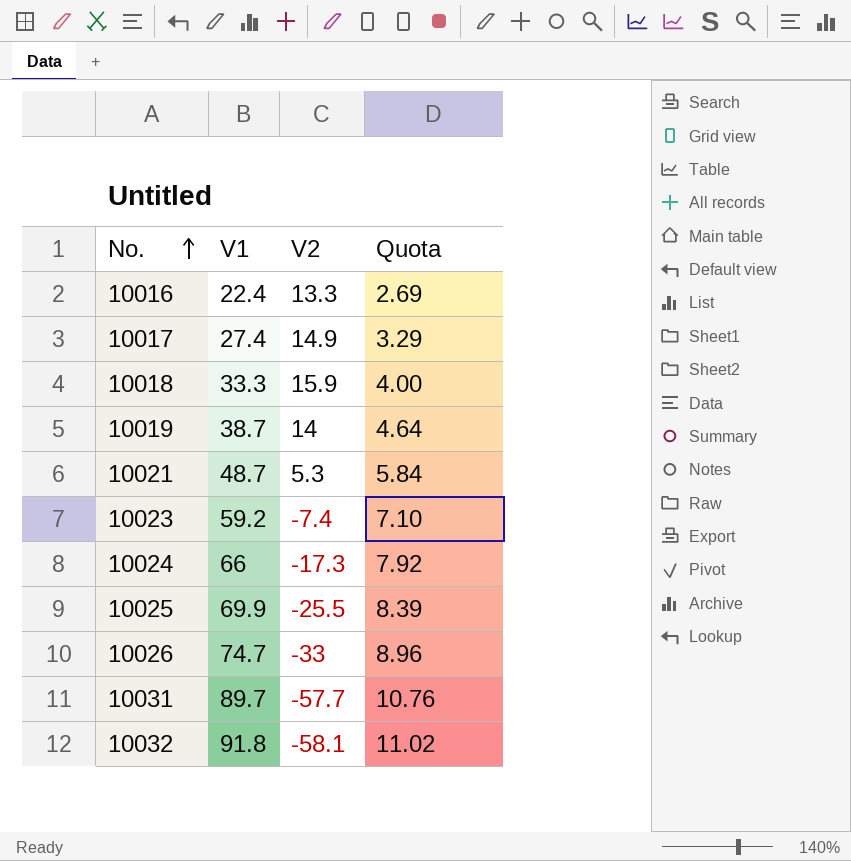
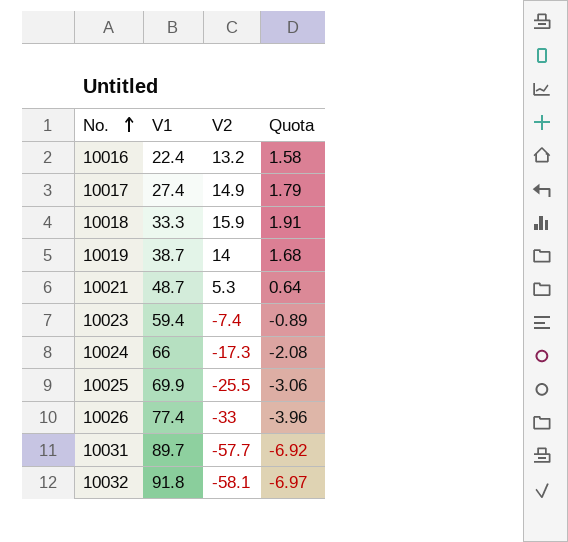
column Quota | formula: [V1] * 0.12 -> [V2] * 0.12
10016 | V2: 13.3 -> 13.2
10023 | V1: 59.2 -> 59.4
10026 | V1: 74.7 -> 77.4

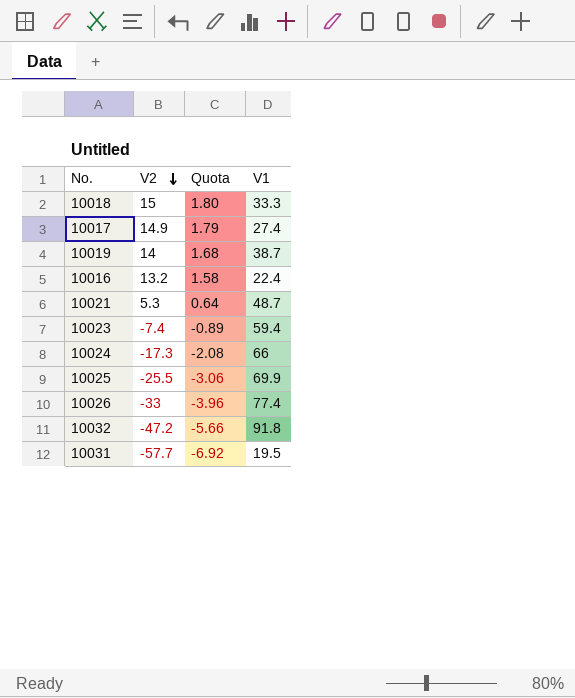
row order: No. ascending -> V2 descending
column V1 | position: 2 -> 4
10018 | V2: 15.9 -> 15
10018 | Quota: 1.91 -> 1.80
10032 | V2: -58.1 -> -47.2
10032 | Quota: -6.97 -> -5.66
10031 | V1: 89.7 -> 19.5

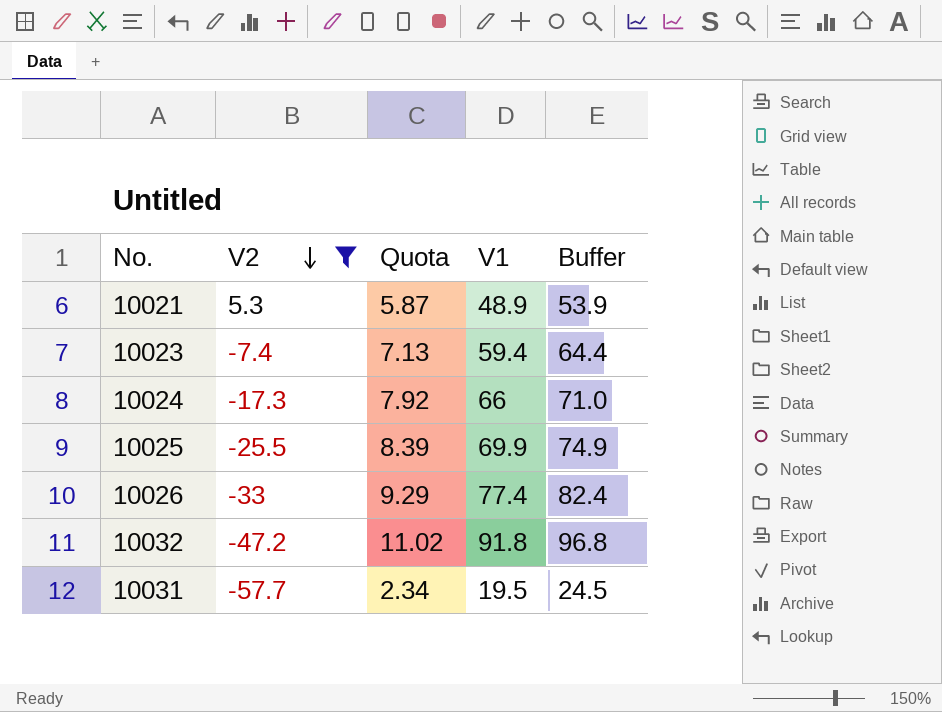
filter: none -> V2 <= 5.3
column Quota | formula: [V2] * 0.12 -> [V1] * 0.12
column Buffer | formula: none -> [V1] + 5
10021 | V1: 48.7 -> 48.9

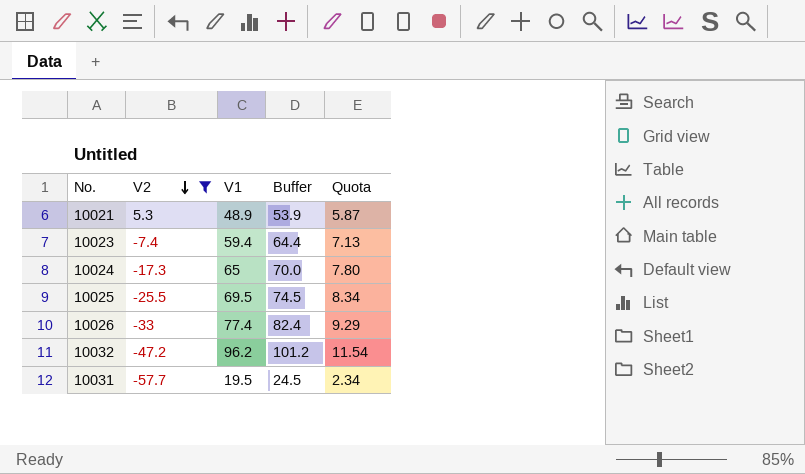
column Quota | position: 3 -> 5
10024 | V1: 66 -> 65
10024 | Buffer: 71.0 -> 70.0
10024 | Quota: 7.92 -> 7.80
10025 | V1: 69.9 -> 69.5
10025 | Buffer: 74.9 -> 74.5
10025 | Quota: 8.39 -> 8.34
10032 | V1: 91.8 -> 96.2
10032 | Buffer: 96.8 -> 101.2
10032 | Quota: 11.02 -> 11.54

